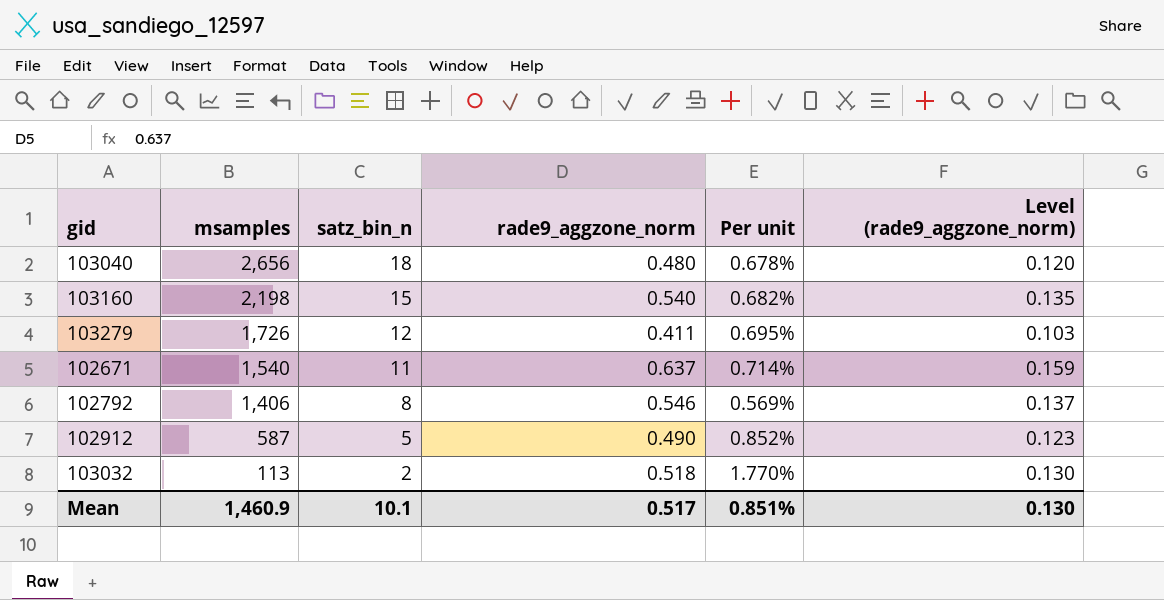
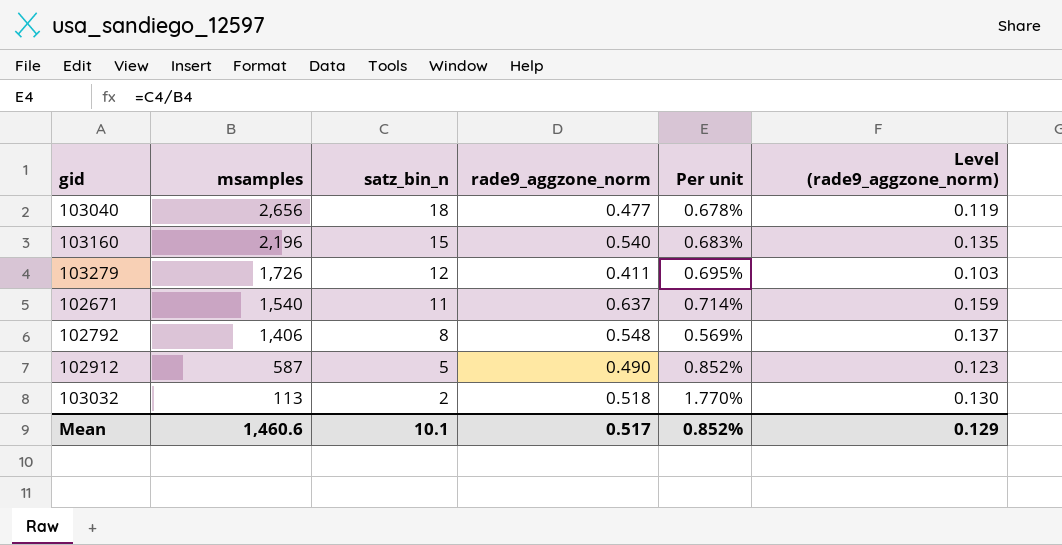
103040 | rade9_aggzone_norm: 0.480 -> 0.477
103040 | Level (rade9_aggzone_norm): 0.120 -> 0.119
103160 | msamples: 2,198 -> 2,196
103160 | Per unit: 0.682% -> 0.683%
102792 | rade9_aggzone_norm: 0.546 -> 0.548
Mean | msamples: 1,460.9 -> 1,460.6
Mean | Per unit: 0.851% -> 0.852%
Mean | Level (rade9_aggzone_norm): 0.130 -> 0.129

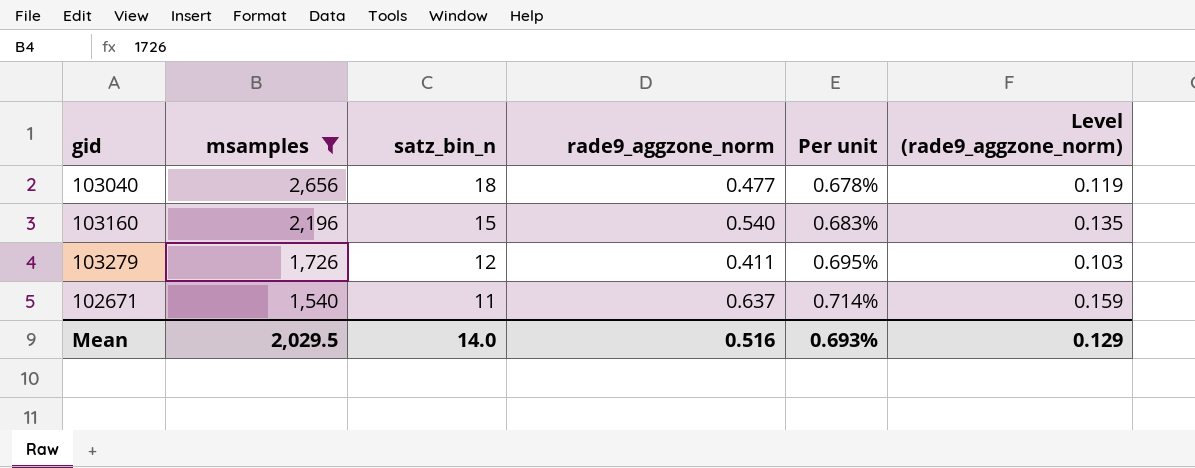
filter: none -> msamples >= 1,540
Mean | msamples: 1,460.6 -> 2,029.5
Mean | satz_bin_n: 10.1 -> 14.0
Mean | rade9_aggzone_norm: 0.517 -> 0.516
Mean | Per unit: 0.852% -> 0.693%

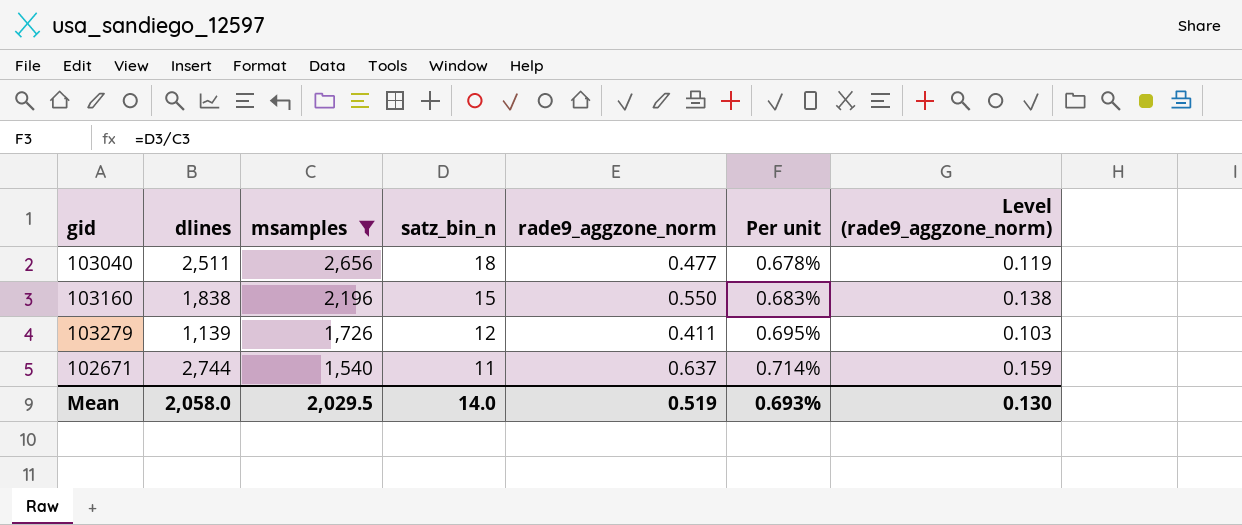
column dlines | position: none -> 2
103160 | rade9_aggzone_norm: 0.540 -> 0.550
103160 | Level (rade9_aggzone_norm): 0.135 -> 0.138
Mean | rade9_aggzone_norm: 0.516 -> 0.519
Mean | Level (rade9_aggzone_norm): 0.129 -> 0.130

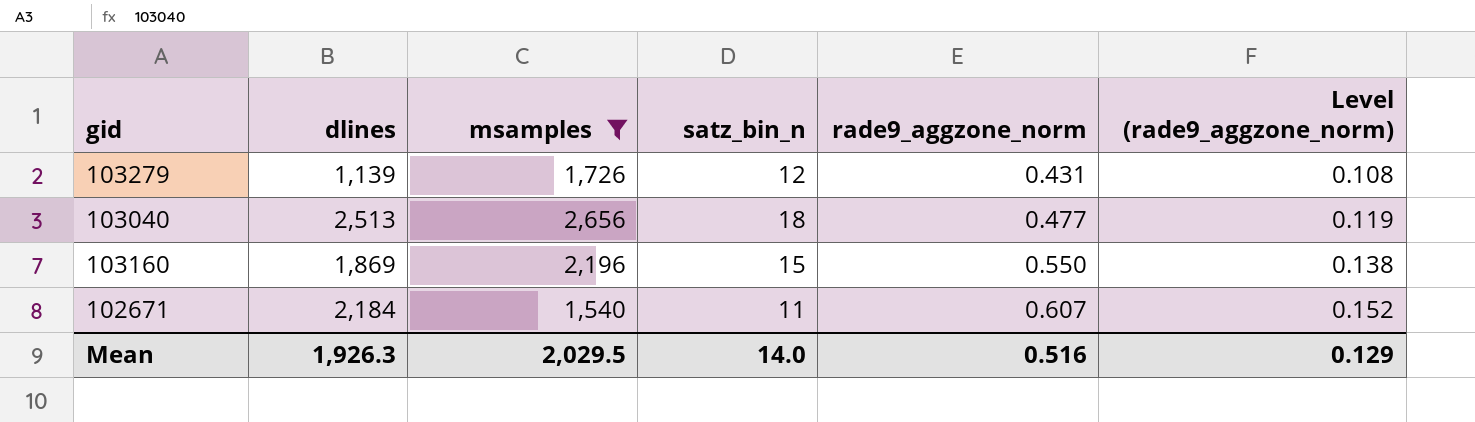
row order: msamples descending -> rade9_aggzone_norm ascending
column Per unit | formula: [satz_bin_n] / [msamples] -> none
103279 | rade9_aggzone_norm: 0.411 -> 0.431
103279 | Level (rade9_aggzone_norm): 0.103 -> 0.108
103040 | dlines: 2,511 -> 2,513
103160 | dlines: 1,838 -> 1,869
102671 | dlines: 2,744 -> 2,184
102671 | rade9_aggzone_norm: 0.637 -> 0.607
102671 | Level (rade9_aggzone_norm): 0.159 -> 0.152
Mean | dlines: 2,058.0 -> 1,926.3
Mean | rade9_aggzone_norm: 0.519 -> 0.516
Mean | Level (rade9_aggzone_norm): 0.130 -> 0.129

